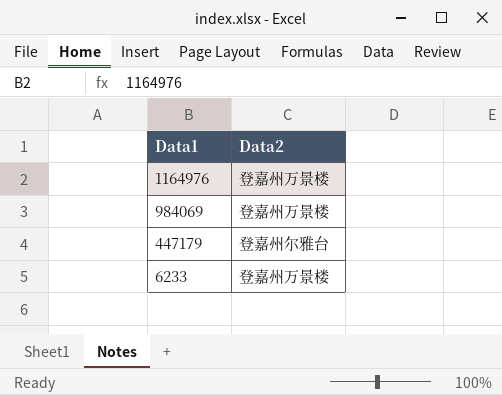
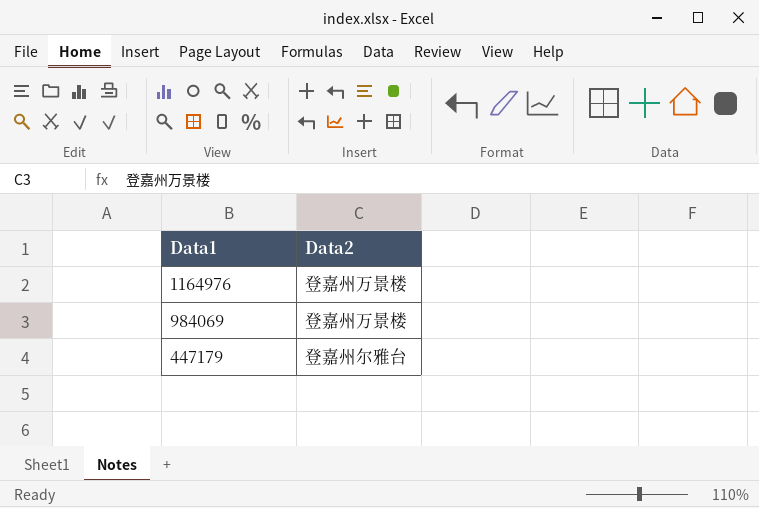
row 6233: 登嘉州万景楼 -> none

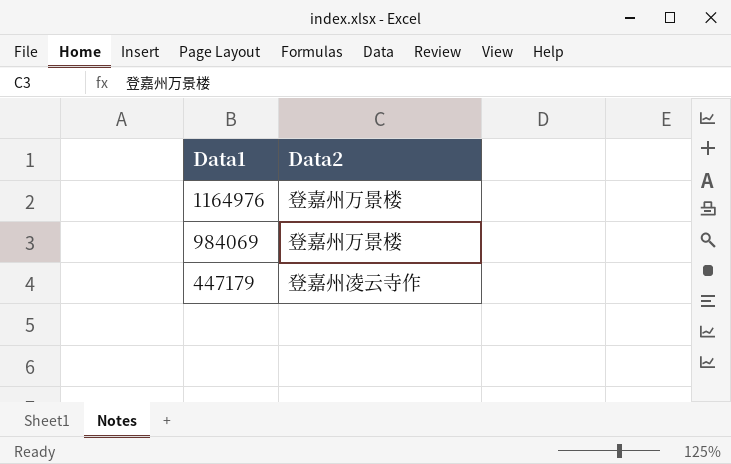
447179 | Data2: 登嘉州尔雅台 -> 登嘉州凌云寺作

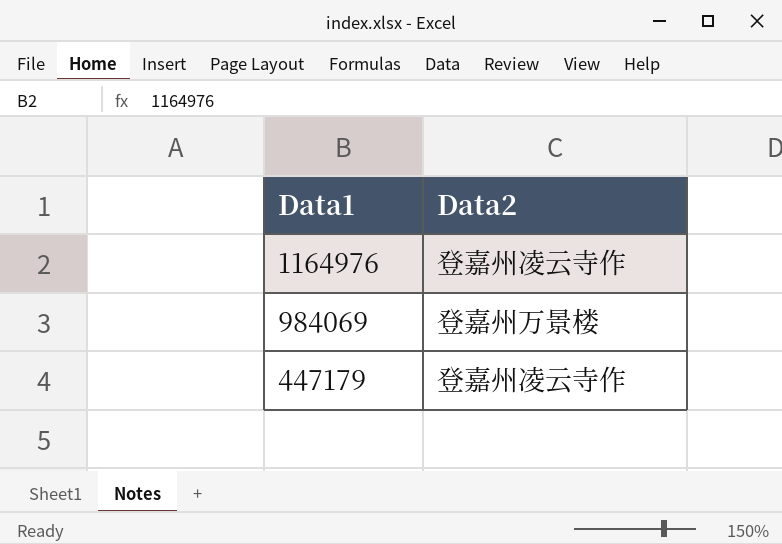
1164976 | Data2: 登嘉州万景楼 -> 登嘉州凌云寺作

